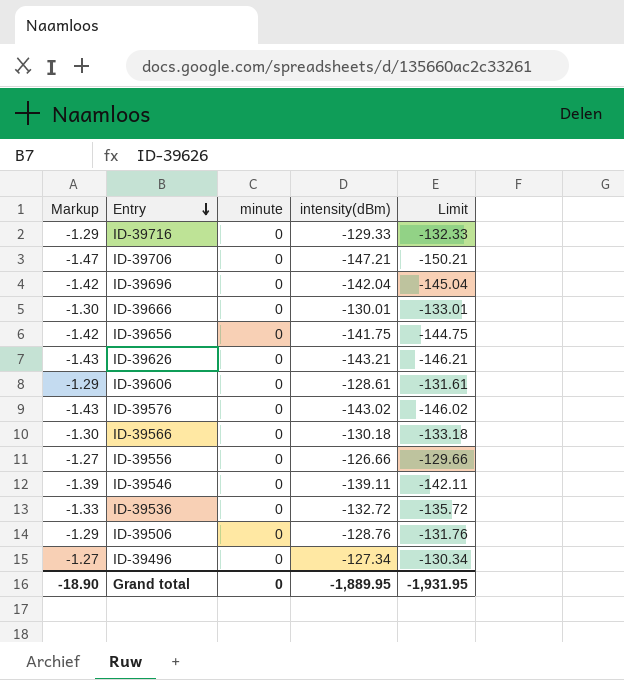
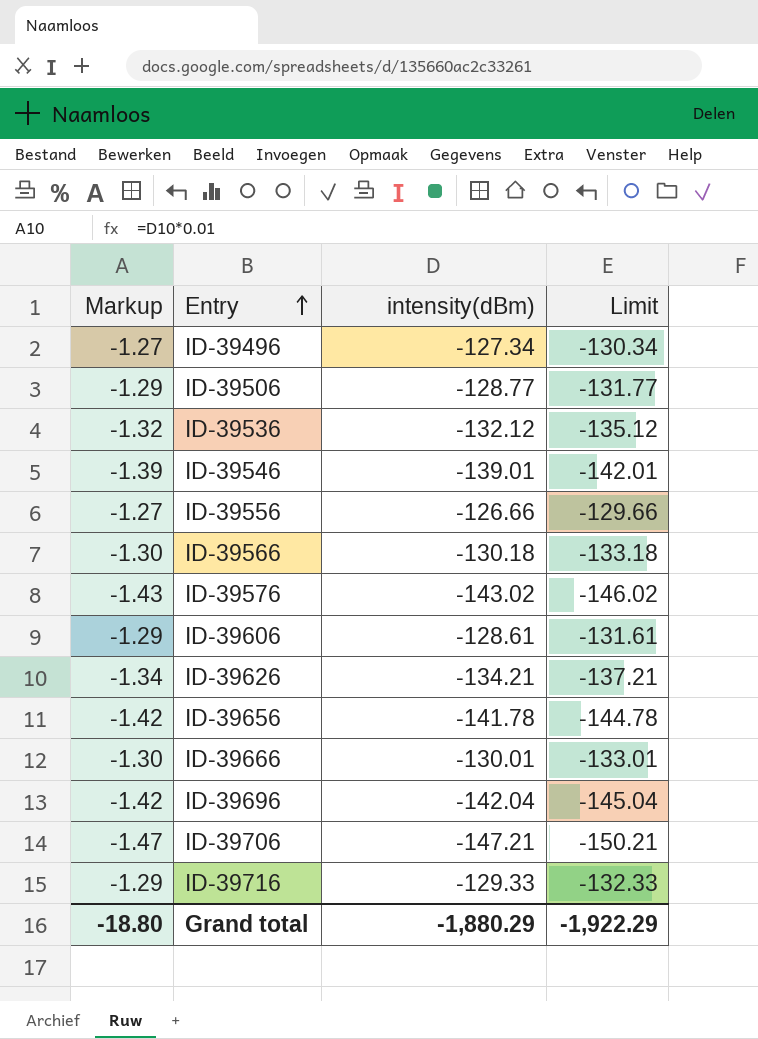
row order: Entry descending -> Entry ascending
column minute | position: 3 -> none
ID-39506 | intensity(dBm): -128.76 -> -128.77
ID-39506 | Limit: -131.76 -> -131.77
ID-39536 | Markup: -1.33 -> -1.32
ID-39536 | intensity(dBm): -132.72 -> -132.12
ID-39536 | Limit: -135.72 -> -135.12
ID-39546 | intensity(dBm): -139.11 -> -139.01
ID-39546 | Limit: -142.11 -> -142.01
ID-39626 | Markup: -1.43 -> -1.34
ID-39626 | intensity(dBm): -143.21 -> -134.21
ID-39626 | Limit: -146.21 -> -137.21
ID-39656 | intensity(dBm): -141.75 -> -141.78
ID-39656 | Limit: -144.75 -> -144.78
Grand total | Markup: -18.90 -> -18.80
Grand total | intensity(dBm): -1,889.95 -> -1,880.29
Grand total | Limit: -1,931.95 -> -1,922.29

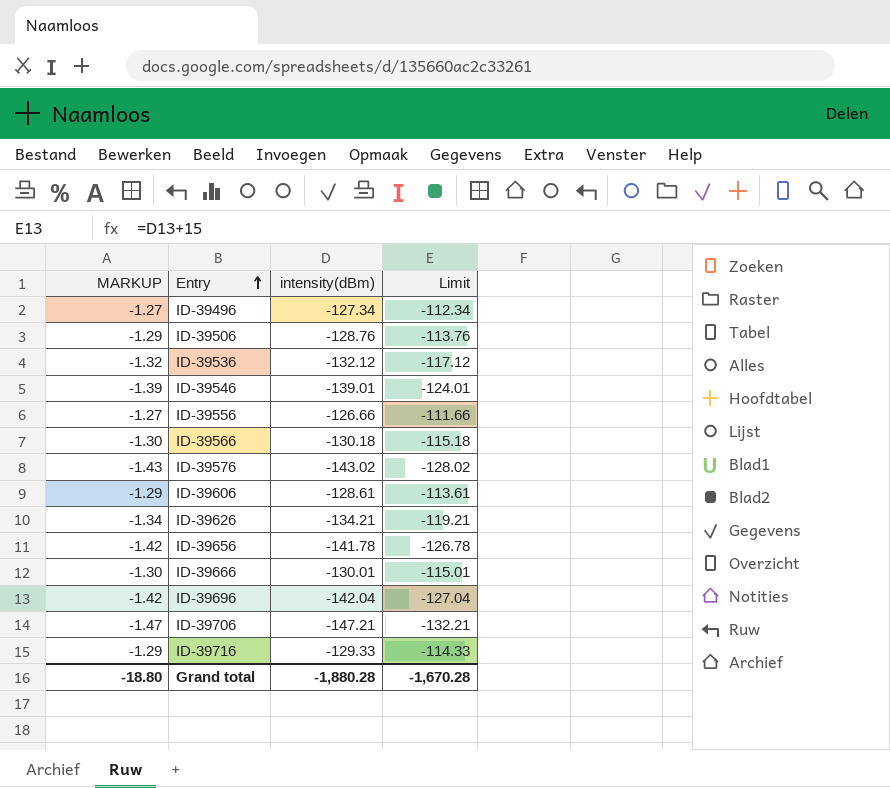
column name: Markup -> MARKUP
column Limit | formula: [intensity(dBm)] - 3 -> [intensity(dBm)] + 15
ID-39506 | intensity(dBm): -128.77 -> -128.76
Grand total | intensity(dBm): -1,880.29 -> -1,880.28
Grand total | Limit: -1,922.29 -> -1,670.28

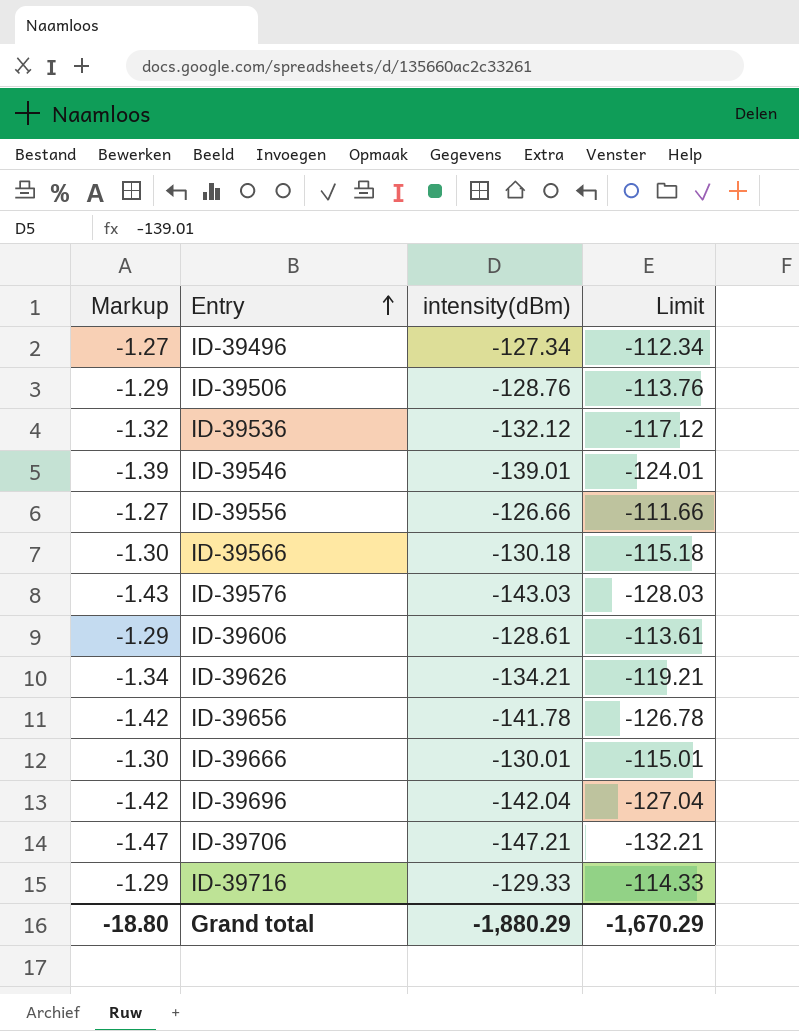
column name: MARKUP -> Markup
ID-39576 | intensity(dBm): -143.02 -> -143.03
ID-39576 | Limit: -128.02 -> -128.03
Grand total | intensity(dBm): -1,880.28 -> -1,880.29
Grand total | Limit: -1,670.28 -> -1,670.29

